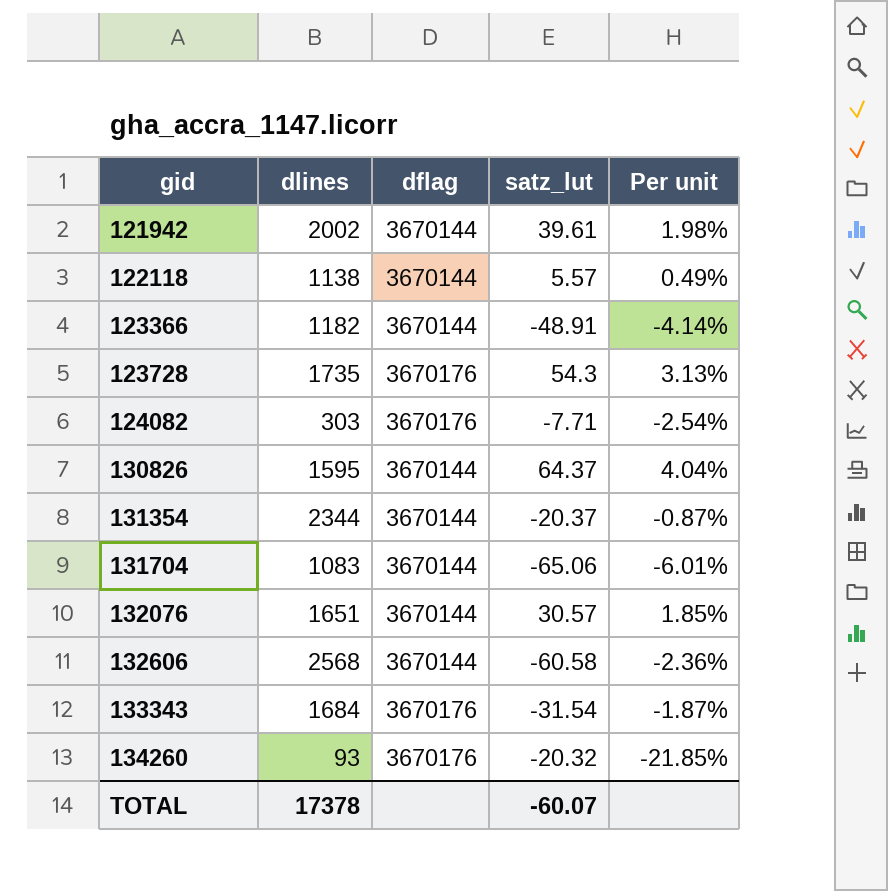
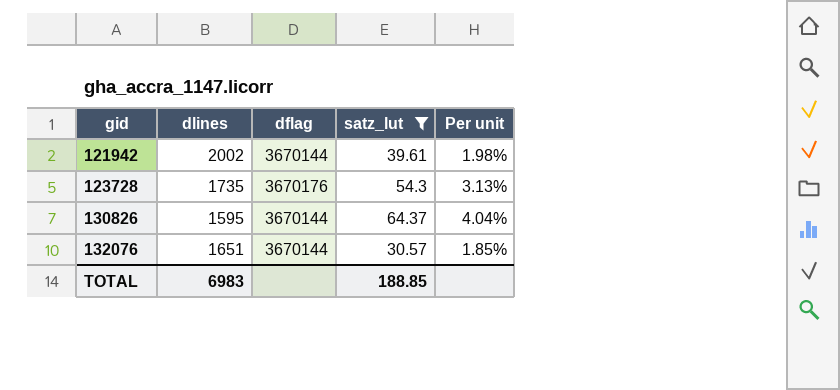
filter: none -> satz_lut >= 30.57
TOTAL | dlines: 17378 -> 6983
TOTAL | satz_lut: -60.07 -> 188.85

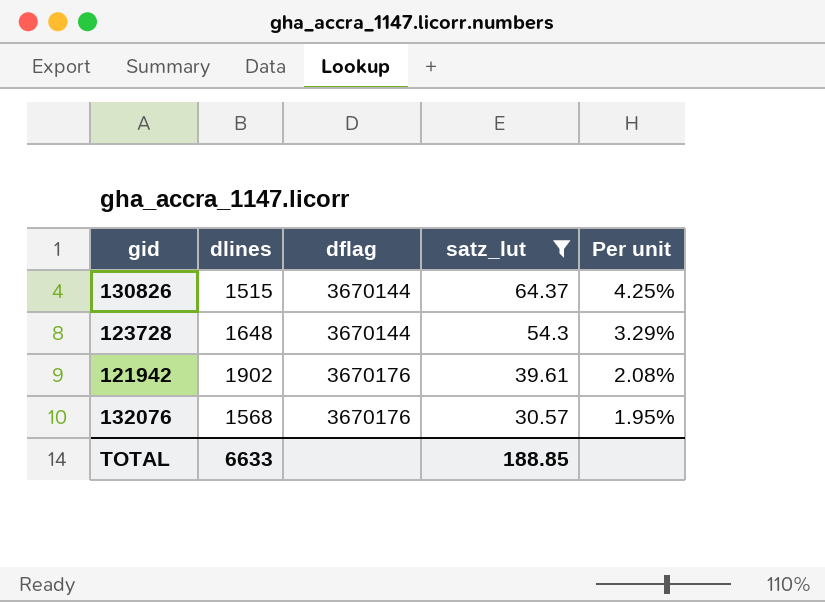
row order: gid ascending -> dflag ascending
130826 | dlines: 1595 -> 1515
130826 | Per unit: 4.04% -> 4.25%
123728 | dlines: 1735 -> 1648
123728 | dflag: 3670176 -> 3670144
123728 | Per unit: 3.13% -> 3.29%
121942 | dlines: 2002 -> 1902
121942 | dflag: 3670144 -> 3670176
121942 | Per unit: 1.98% -> 2.08%
132076 | dlines: 1651 -> 1568
132076 | dflag: 3670144 -> 3670176
132076 | Per unit: 1.85% -> 1.95%
TOTAL | dlines: 6983 -> 6633

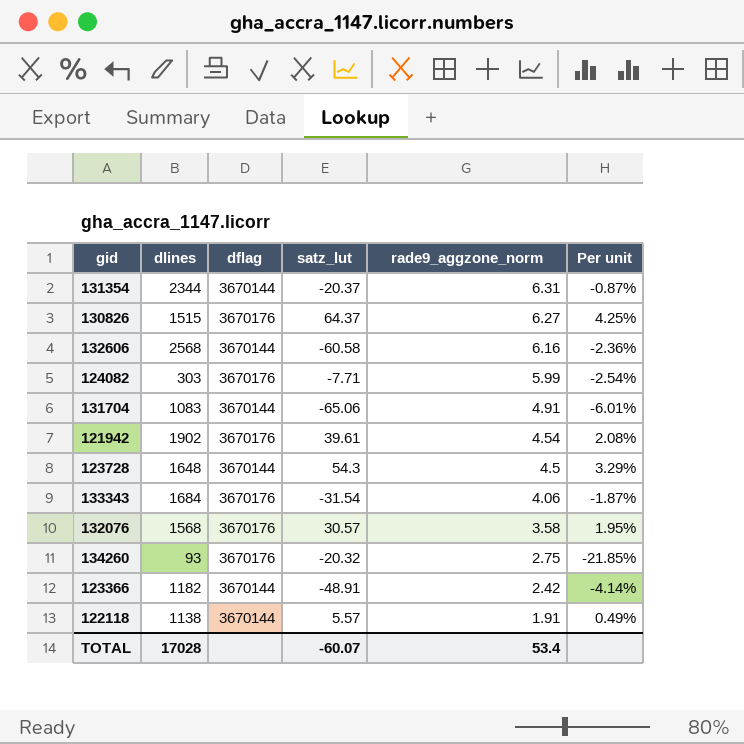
filter: satz_lut >= 30.57 -> none
row order: dflag ascending -> rade9_aggzone_norm descending
column rade9_aggzone_norm | position: none -> 5
130826 | dflag: 3670144 -> 3670176
TOTAL | dlines: 6633 -> 17028
TOTAL | satz_lut: 188.85 -> -60.07

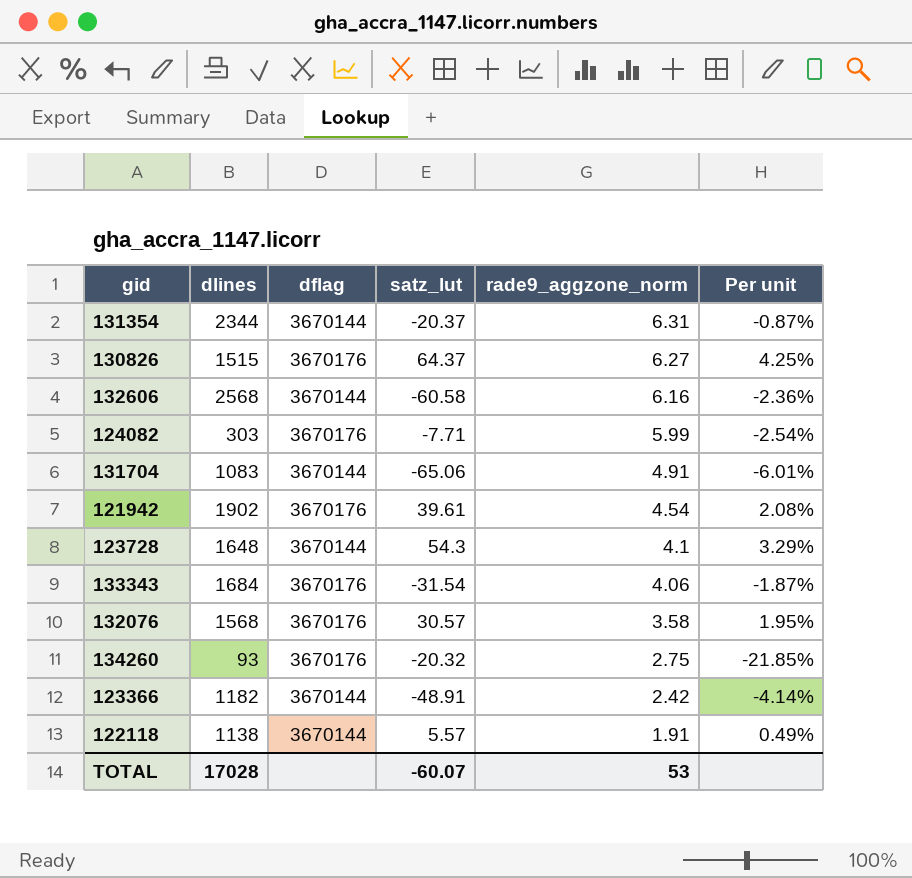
123728 | rade9_aggzone_norm: 4.5 -> 4.1
TOTAL | rade9_aggzone_norm: 53.4 -> 53

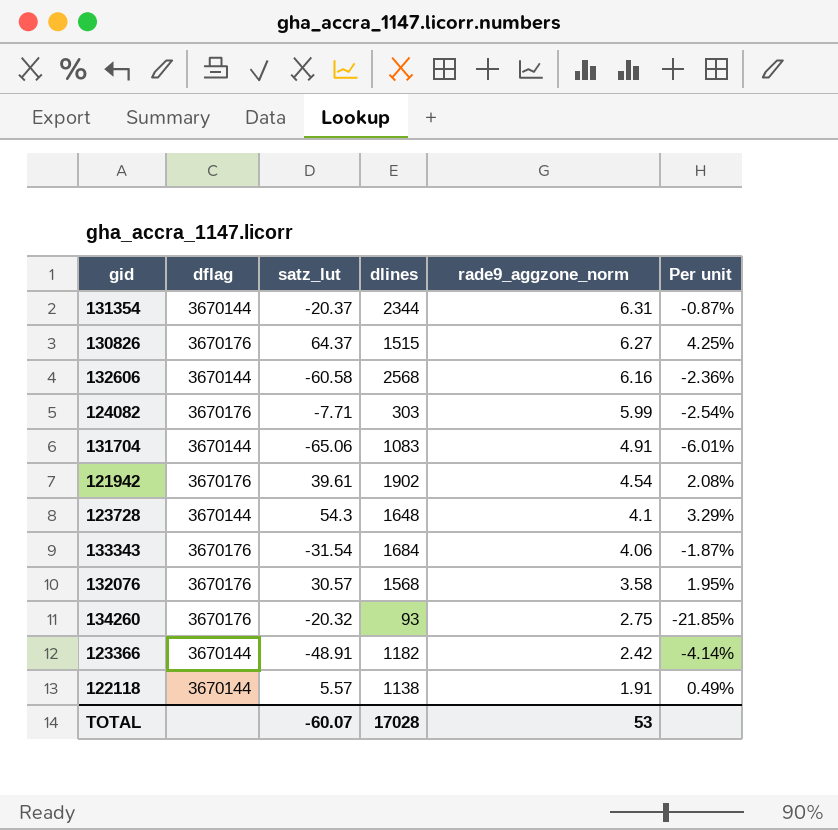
column dlines | position: 2 -> 4

